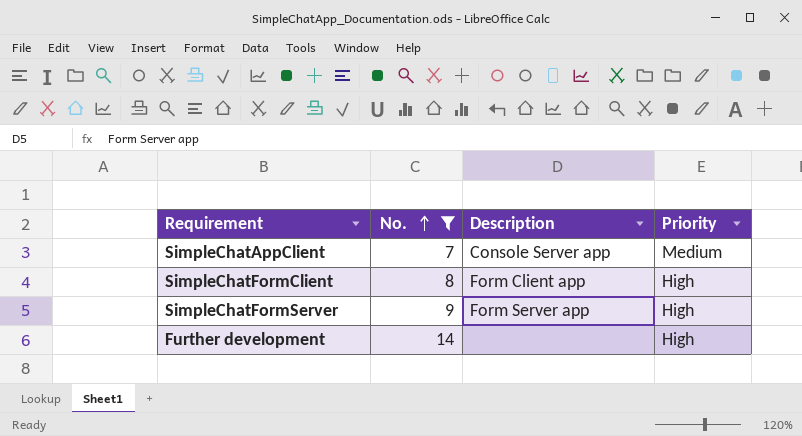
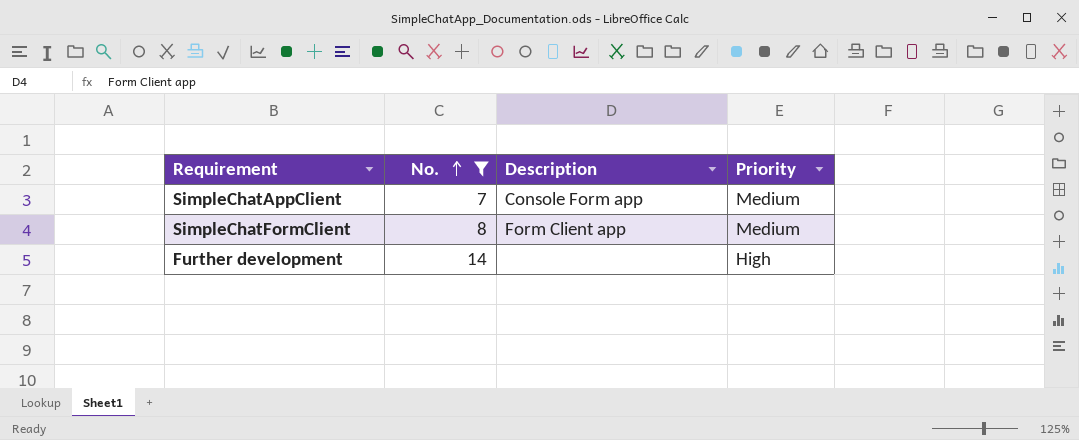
row SimpleChatFormServer: 9 | Form Server app | High -> none
SimpleChatAppClient | Description: Console Server app -> Console Form app
SimpleChatFormClient | Priority: High -> Medium

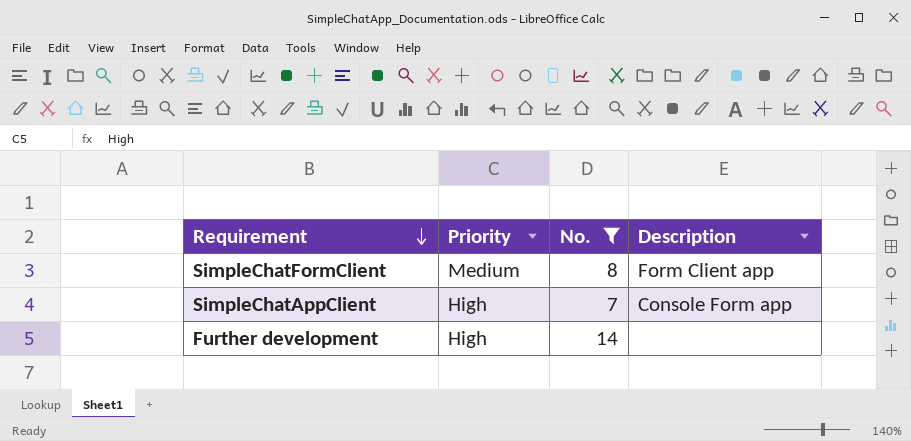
row order: No. ascending -> Requirement descending
column Priority | position: 4 -> 2
SimpleChatAppClient | Priority: Medium -> High

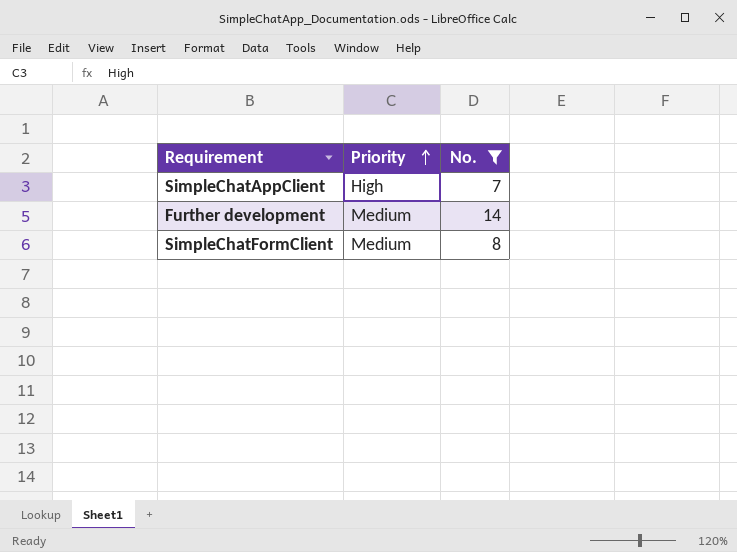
row order: Requirement descending -> Priority ascending
column Description | position: 4 -> none
Further development | Priority: High -> Medium

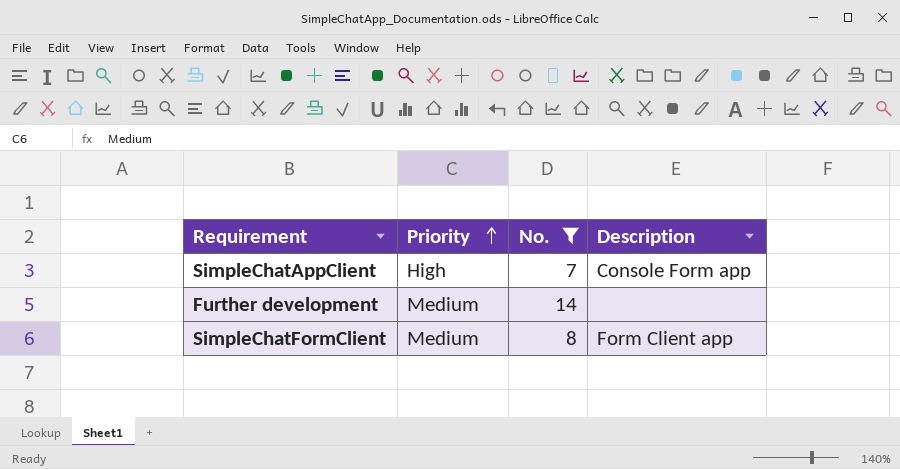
column Description | position: none -> 4

